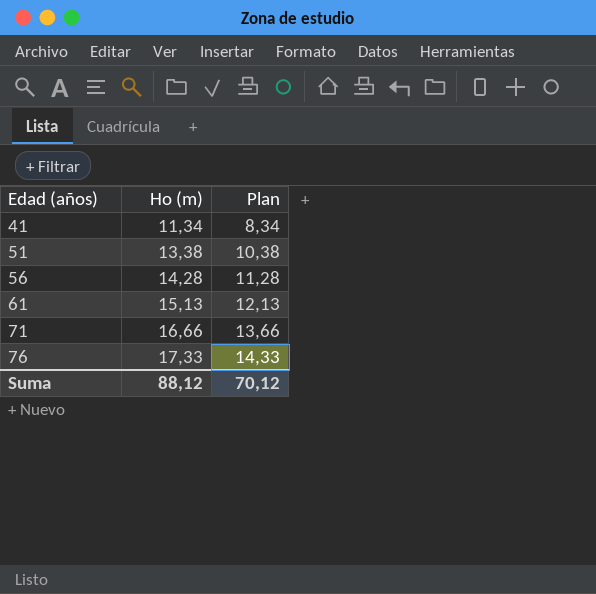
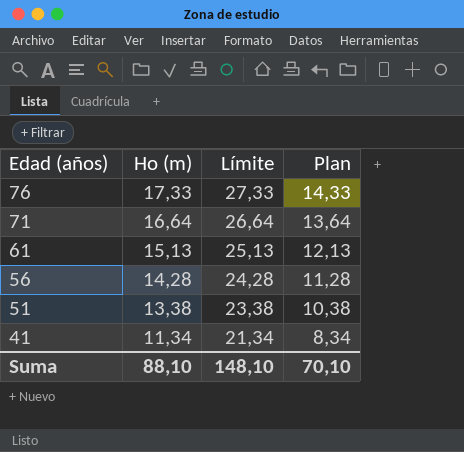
row order: Edad (años) ascending -> Edad (años) descending
column Límite | formula: none -> [Ho (m)] + 10
71 | Ho (m): 16,66 -> 16,64
71 | Plan: 13,66 -> 13,64
Suma | Ho (m): 88,12 -> 88,10
Suma | Plan: 70,12 -> 70,10

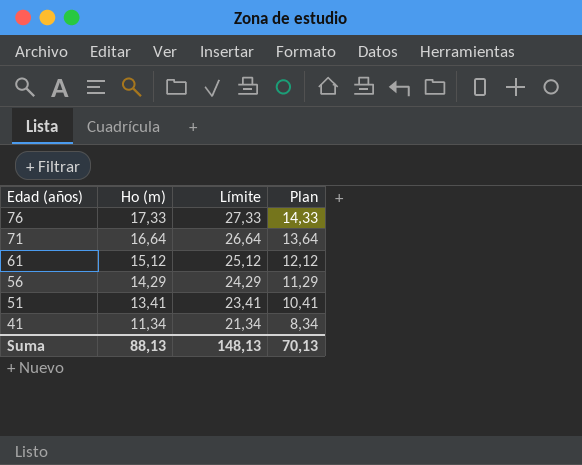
61 | Ho (m): 15,13 -> 15,12
61 | Límite: 25,13 -> 25,12
61 | Plan: 12,13 -> 12,12
56 | Ho (m): 14,28 -> 14,29
56 | Límite: 24,28 -> 24,29
56 | Plan: 11,28 -> 11,29
51 | Ho (m): 13,38 -> 13,41
51 | Límite: 23,38 -> 23,41
51 | Plan: 10,38 -> 10,41
Suma | Ho (m): 88,10 -> 88,13
Suma | Límite: 148,10 -> 148,13
Suma | Plan: 70,10 -> 70,13

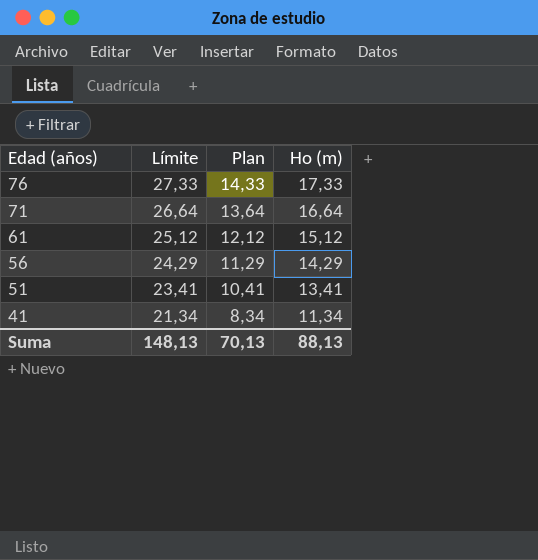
column Ho (m) | position: 2 -> 4

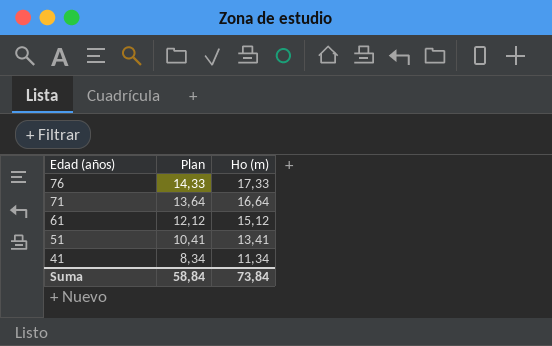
column Límite | formula: [Ho (m)] + 10 -> none
row 56: 24,29 | 11,29 | 14,29 -> none
Suma | Plan: 70,13 -> 58,84
Suma | Ho (m): 88,13 -> 73,84

